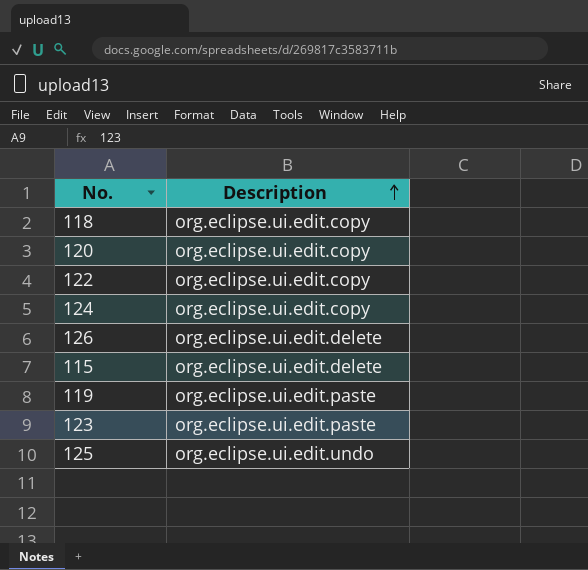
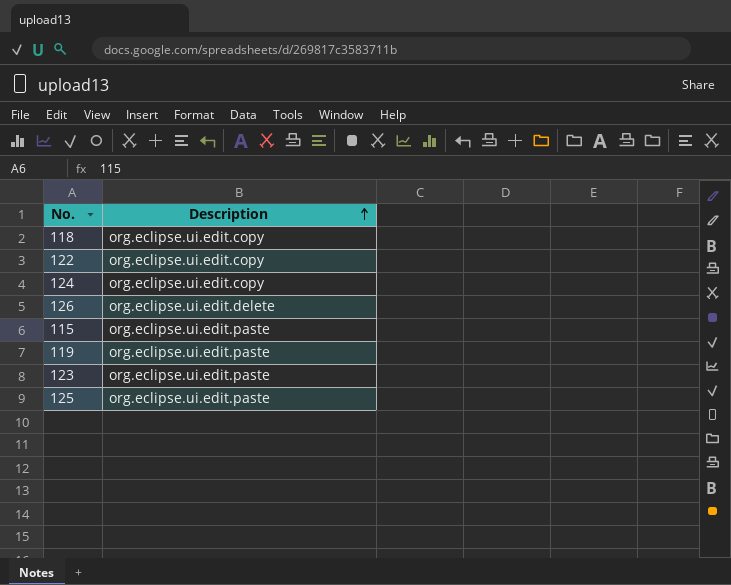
row 120: org.eclipse.ui.edit.copy -> none
115 | Description: org.eclipse.ui.edit.delete -> org.eclipse.ui.edit.paste
125 | Description: org.eclipse.ui.edit.undo -> org.eclipse.ui.edit.paste

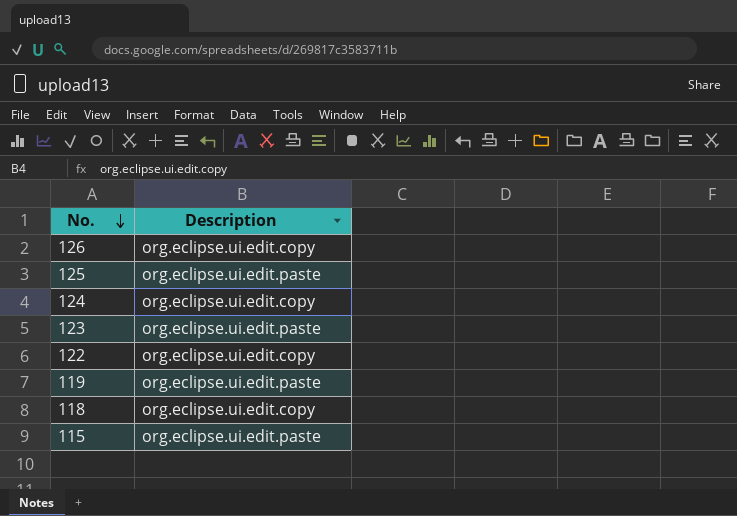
row order: Description ascending -> No. descending
126 | Description: org.eclipse.ui.edit.delete -> org.eclipse.ui.edit.copy

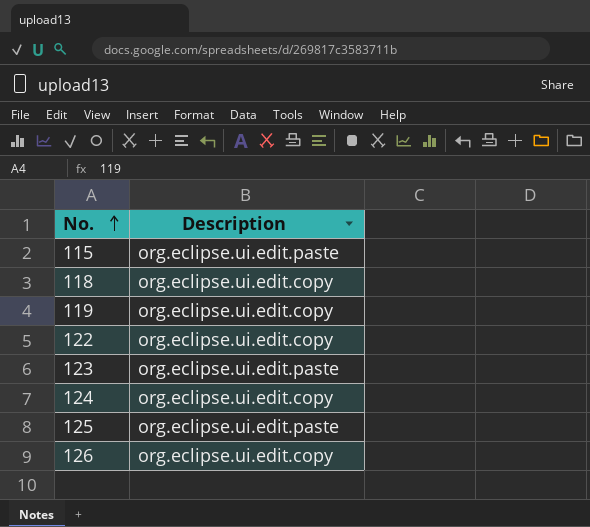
row order: No. descending -> No. ascending
119 | Description: org.eclipse.ui.edit.paste -> org.eclipse.ui.edit.copy

